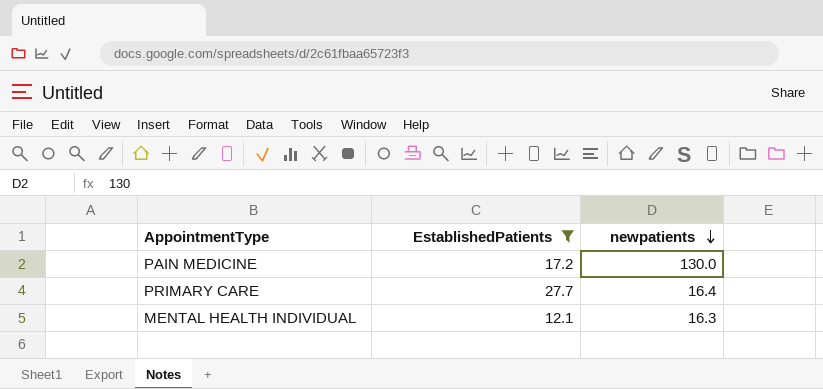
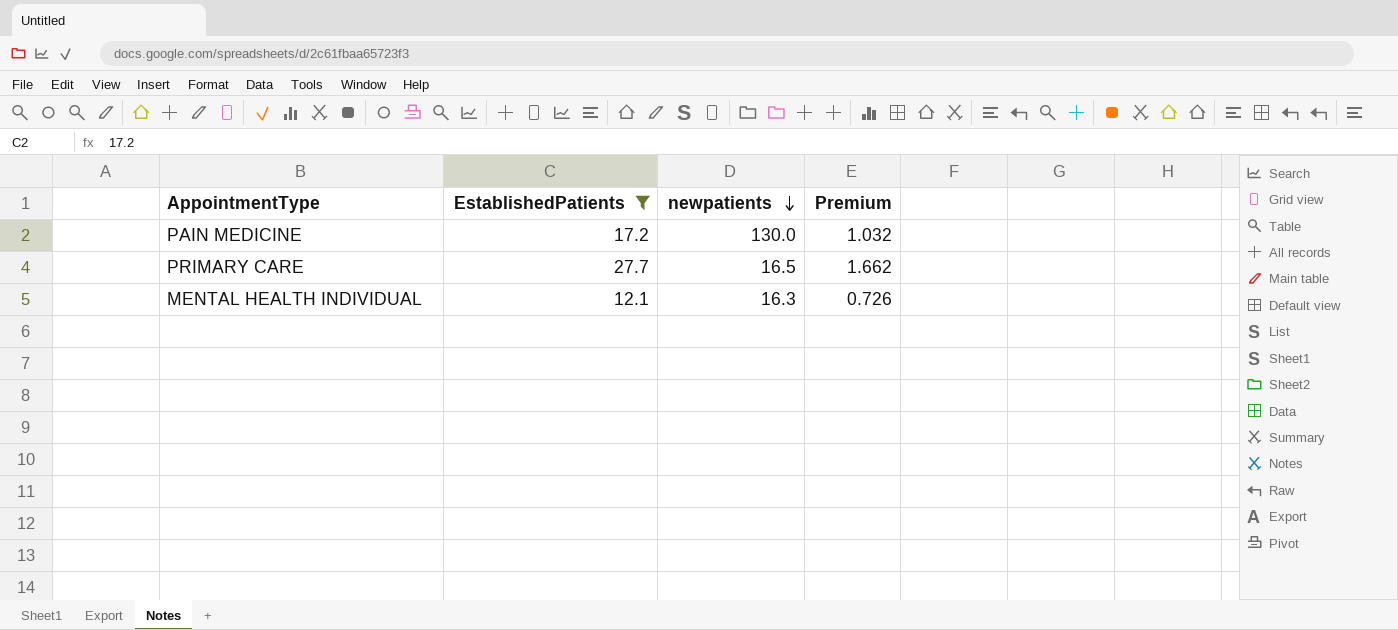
column Premium | formula: none -> [EstablishedPatients] * 0.06
PRIMARY CARE | newpatients: 16.4 -> 16.5

